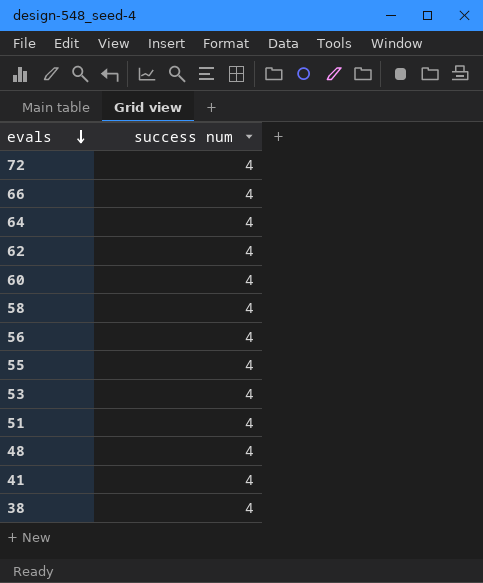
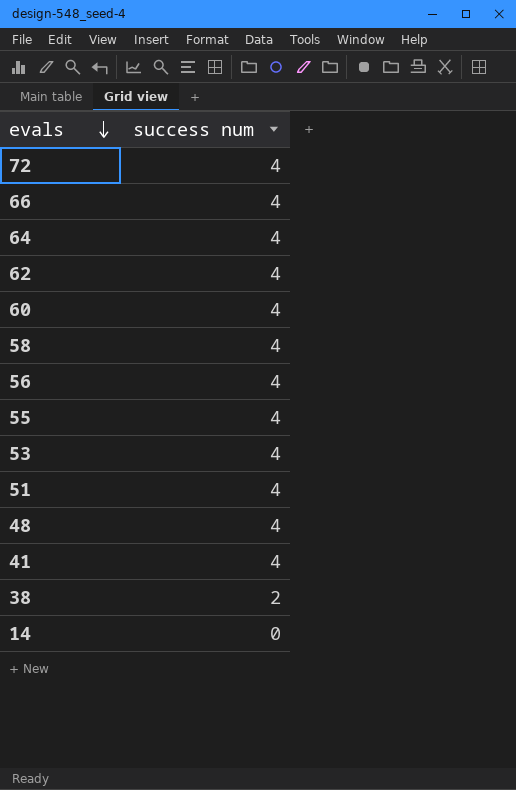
38 | success num: 4 -> 2
row 14: none -> 0

